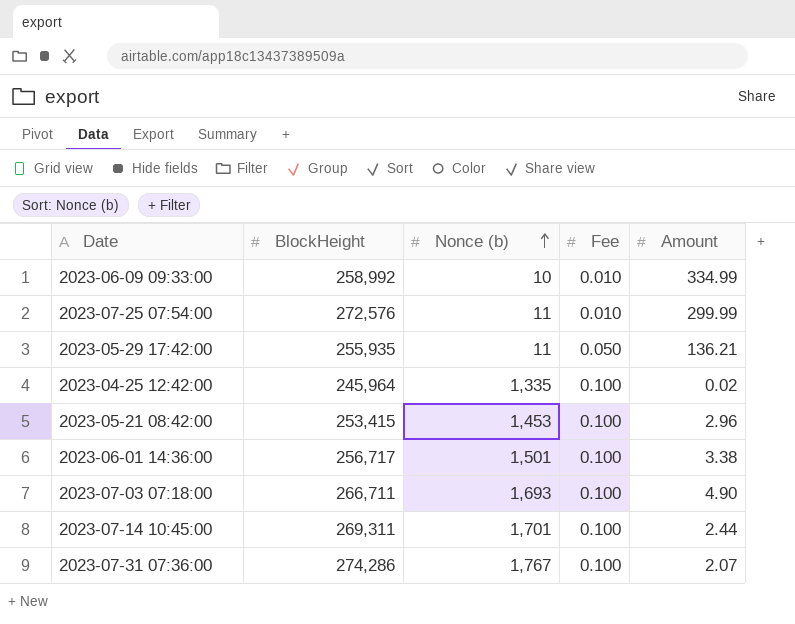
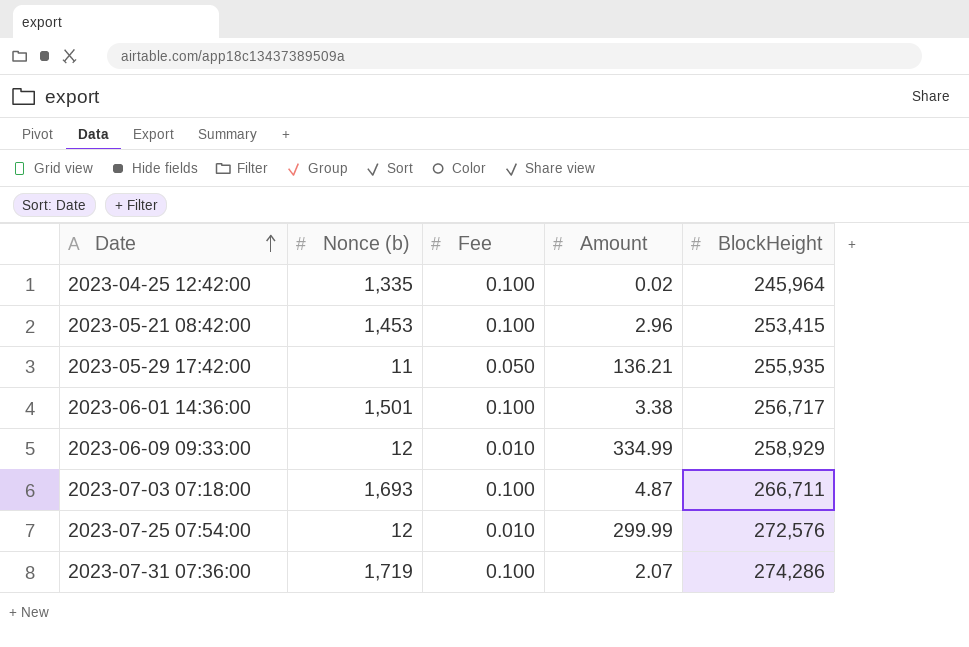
row order: Nonce (b) ascending -> Date ascending
column BlockHeight | position: 2 -> 5
row 2023-07-14 10:45:00: 269,311 | 1,701 | 0.100 | 2.44 -> none
2023-06-09 09:33:00 | Nonce (b): 10 -> 12
2023-06-09 09:33:00 | BlockHeight: 258,992 -> 258,929
2023-07-03 07:18:00 | Amount: 4.90 -> 4.87
2023-07-25 07:54:00 | Nonce (b): 11 -> 12
2023-07-31 07:36:00 | Nonce (b): 1,767 -> 1,719

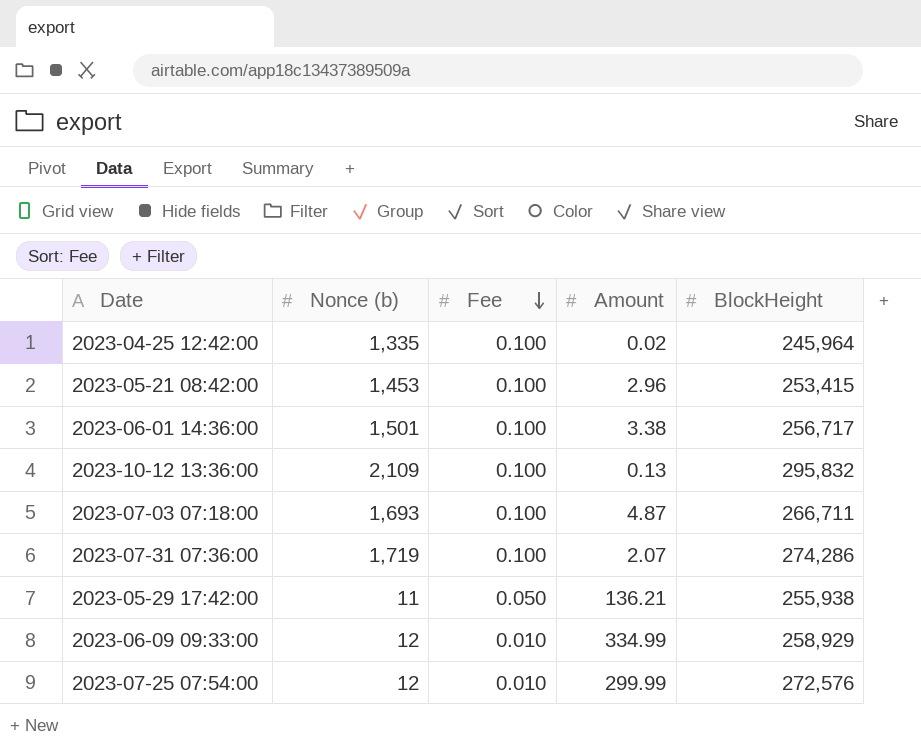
row order: Date ascending -> Fee descending
row 2023-10-12 13:36:00: none -> 2,109 | 0.100 | 0.13 | 295,832
2023-05-29 17:42:00 | BlockHeight: 255,935 -> 255,938

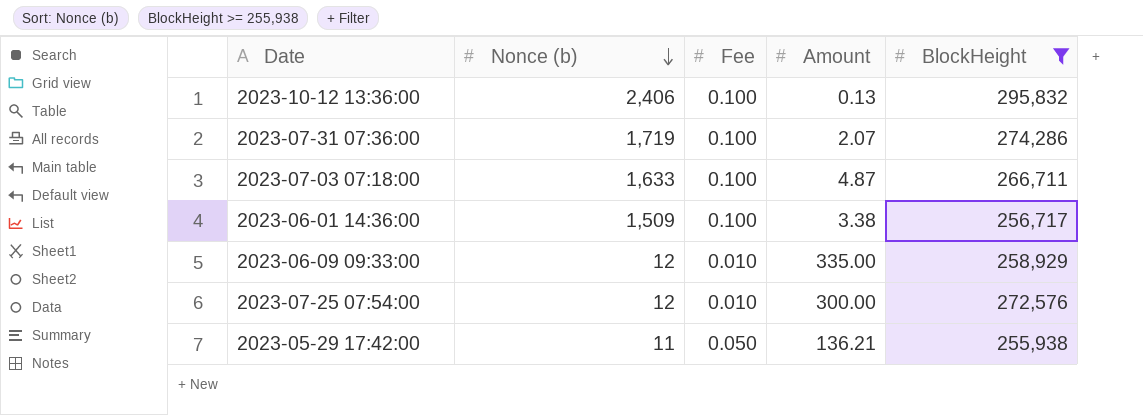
filter: none -> BlockHeight >= 255,938
row order: Fee descending -> Nonce (b) descending
2023-10-12 13:36:00 | Nonce (b): 2,109 -> 2,406
2023-07-03 07:18:00 | Nonce (b): 1,693 -> 1,633
2023-06-01 14:36:00 | Nonce (b): 1,501 -> 1,509
2023-06-09 09:33:00 | Amount: 334.99 -> 335.00
2023-07-25 07:54:00 | Amount: 299.99 -> 300.00

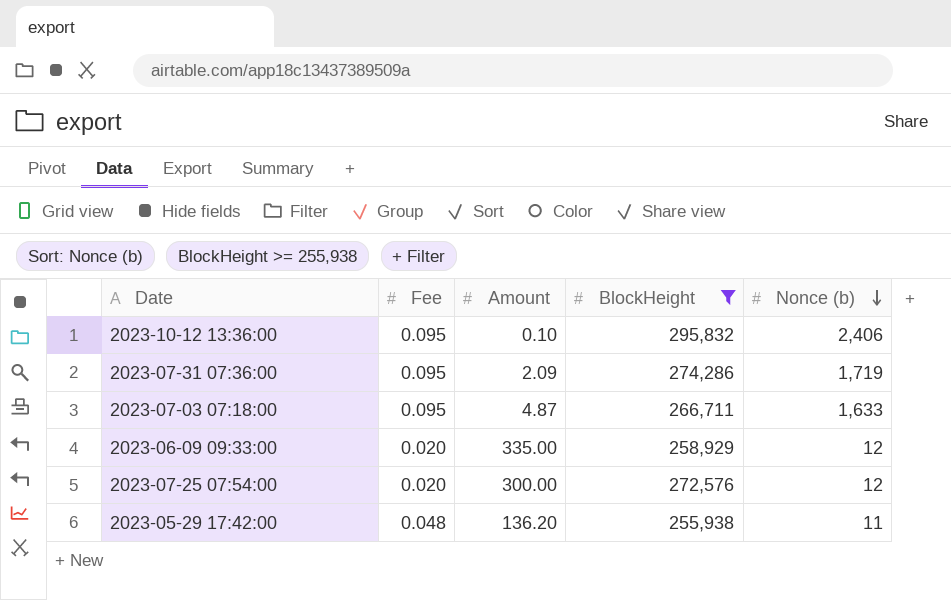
column Nonce (b) | position: 2 -> 5
row 2023-06-01 14:36:00: 1,509 | 0.100 | 3.38 | 256,717 -> none
2023-10-12 13:36:00 | Fee: 0.100 -> 0.095
2023-10-12 13:36:00 | Amount: 0.13 -> 0.10
2023-07-31 07:36:00 | Fee: 0.100 -> 0.095
2023-07-31 07:36:00 | Amount: 2.07 -> 2.09
2023-07-03 07:18:00 | Fee: 0.100 -> 0.095
2023-06-09 09:33:00 | Fee: 0.010 -> 0.020
2023-07-25 07:54:00 | Fee: 0.010 -> 0.020
2023-05-29 17:42:00 | Fee: 0.050 -> 0.048
2023-05-29 17:42:00 | Amount: 136.21 -> 136.20

